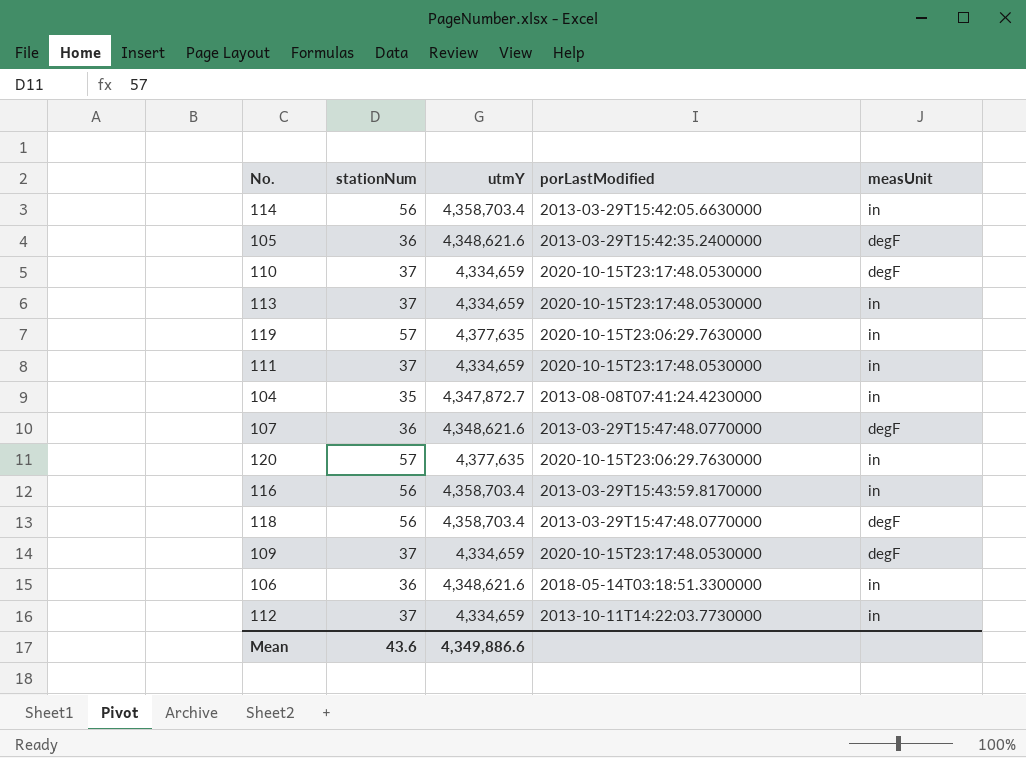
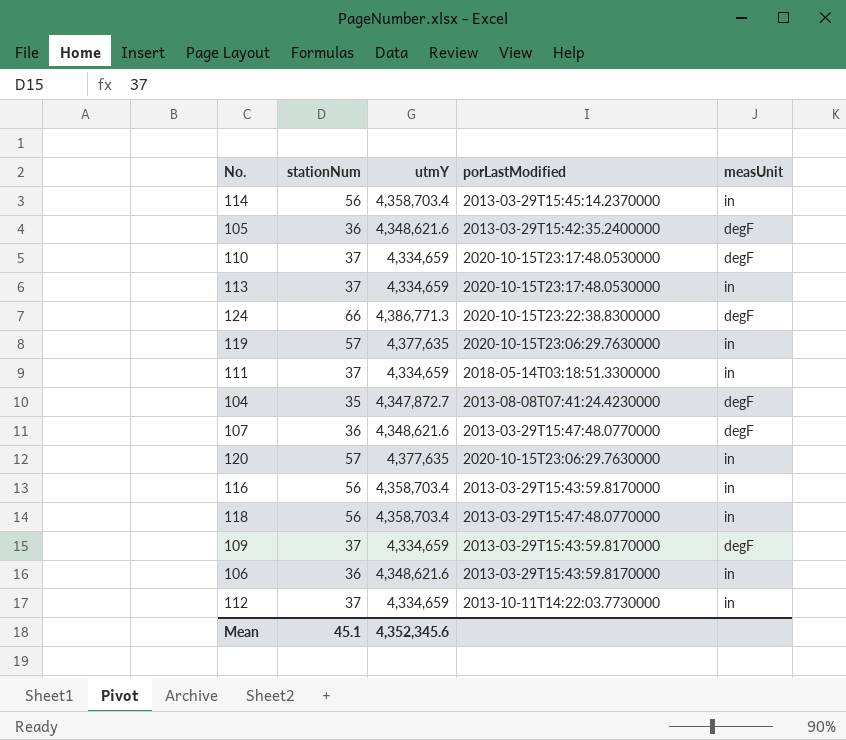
114 | porLastModified: 2013-03-29T15:42:05.6630000 -> 2013-03-29T15:45:14.2370000
row 124: none -> 66 | 4,386,771.3 | 2020-10-15T23:22:38.8300000 | degF
111 | porLastModified: 2020-10-15T23:17:48.0530000 -> 2018-05-14T03:18:51.3300000
104 | measUnit: in -> degF
118 | measUnit: degF -> in
109 | porLastModified: 2020-10-15T23:17:48.0530000 -> 2013-03-29T15:43:59.8170000
106 | porLastModified: 2018-05-14T03:18:51.3300000 -> 2013-03-29T15:43:59.8170000
Mean | stationNum: 43.6 -> 45.1
Mean | utmY: 4,349,886.6 -> 4,352,345.6

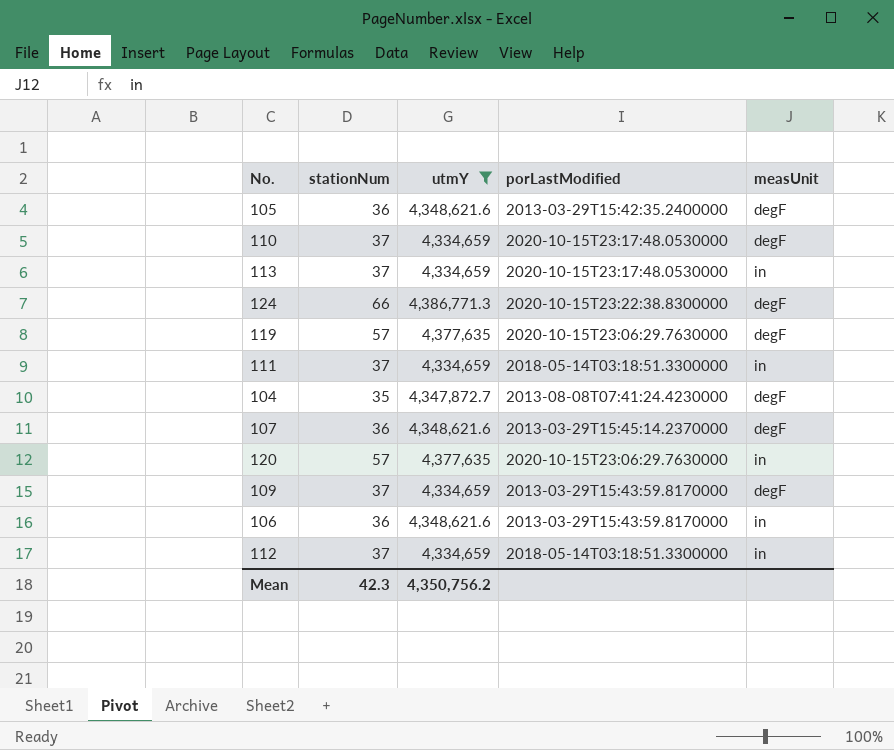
filter: none -> utmY != 4,358,703.4
119 | measUnit: in -> degF
107 | porLastModified: 2013-03-29T15:47:48.0770000 -> 2013-03-29T15:45:14.2370000
112 | porLastModified: 2013-10-11T14:22:03.7730000 -> 2018-05-14T03:18:51.3300000
Mean | stationNum: 45.1 -> 42.3
Mean | utmY: 4,352,345.6 -> 4,350,756.2

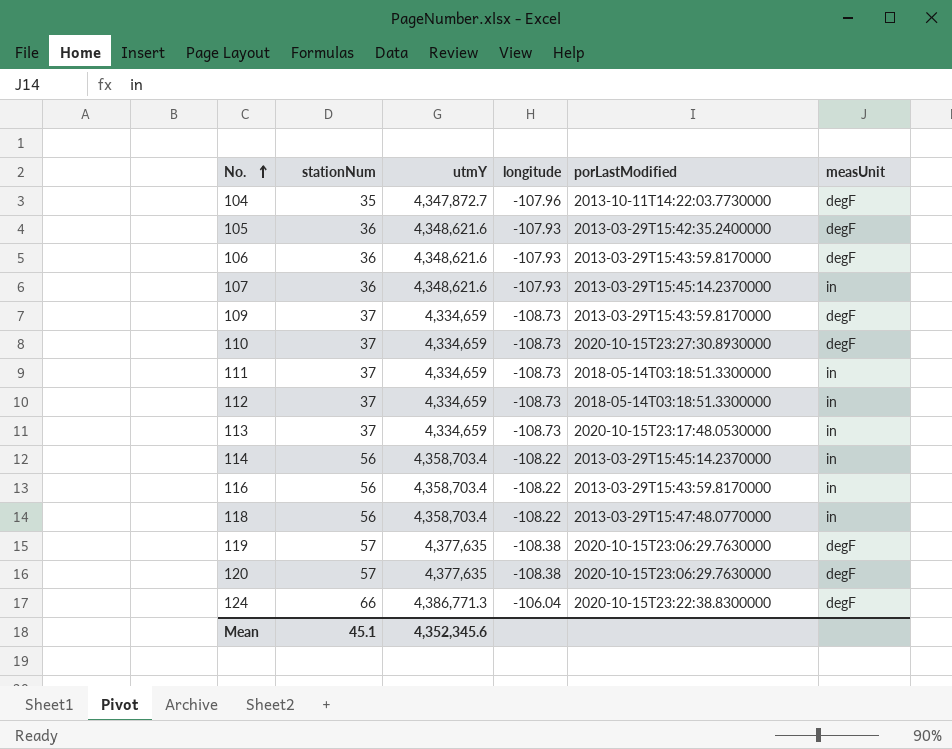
filter: utmY != 4,358,703.4 -> none
row order: none -> No. ascending
column longitude | position: none -> 4
104 | porLastModified: 2013-08-08T07:41:24.4230000 -> 2013-10-11T14:22:03.7730000
106 | measUnit: in -> degF
107 | measUnit: degF -> in
110 | porLastModified: 2020-10-15T23:17:48.0530000 -> 2020-10-15T23:27:30.8930000
120 | measUnit: in -> degF
Mean | stationNum: 42.3 -> 45.1
Mean | utmY: 4,350,756.2 -> 4,352,345.6

